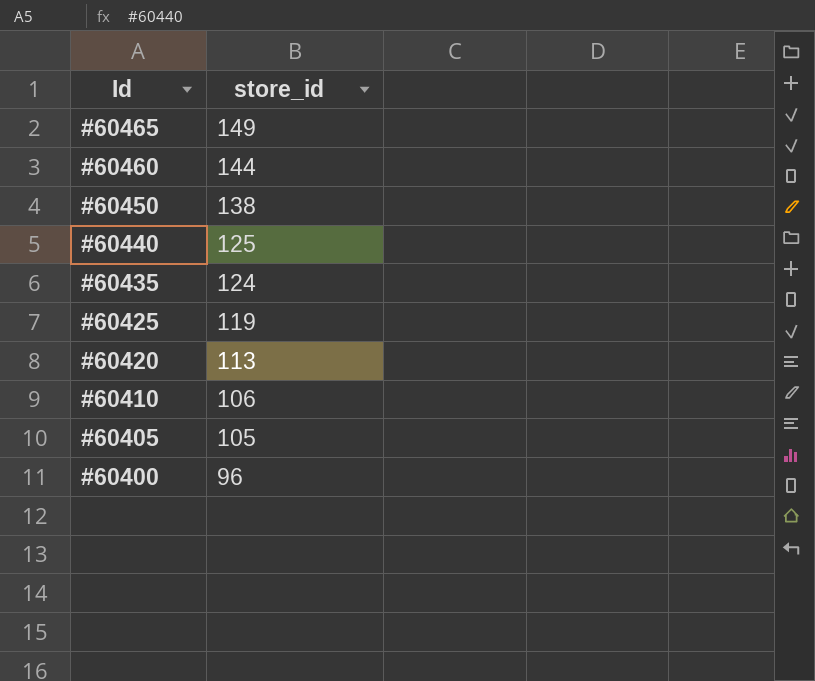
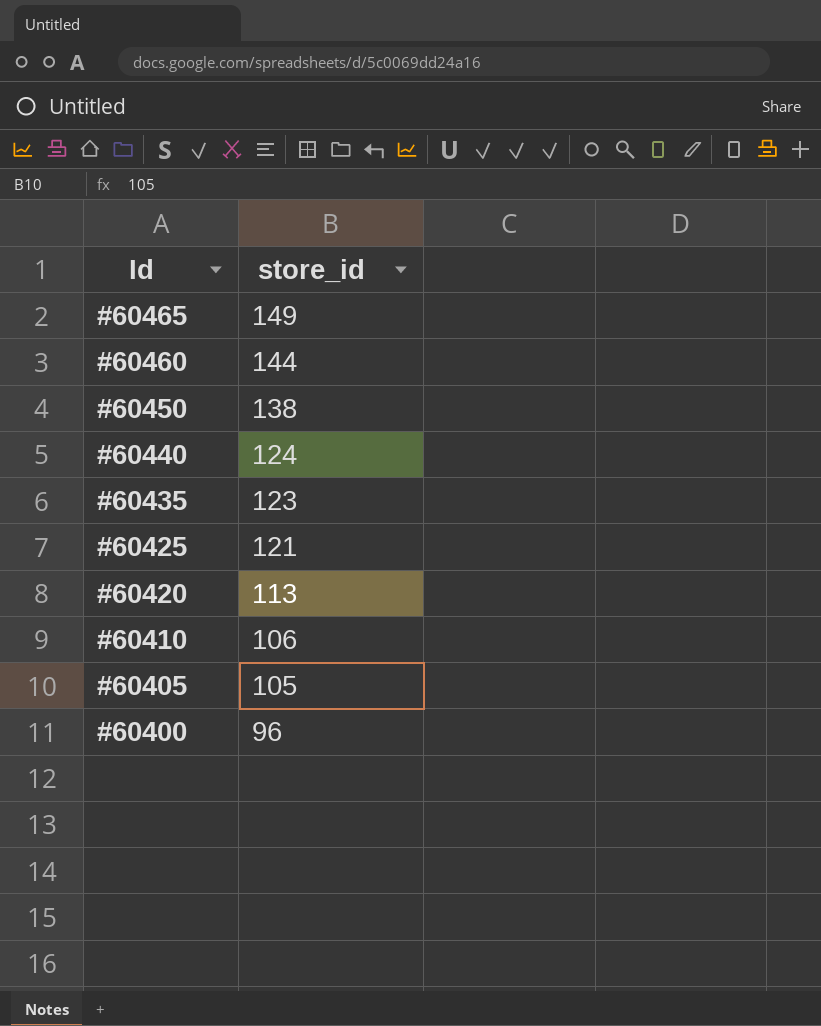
#60440 | store_id: 125 -> 124
#60435 | store_id: 124 -> 123
#60425 | store_id: 119 -> 121

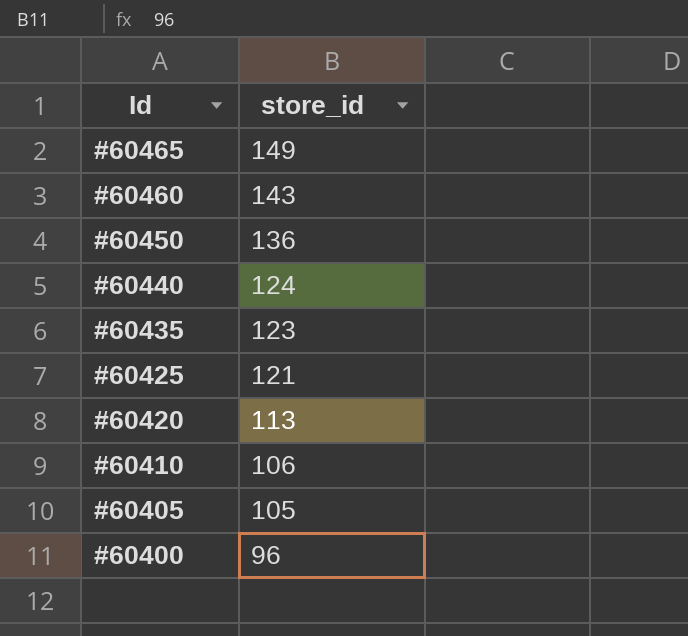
#60460 | store_id: 144 -> 143
#60450 | store_id: 138 -> 136

